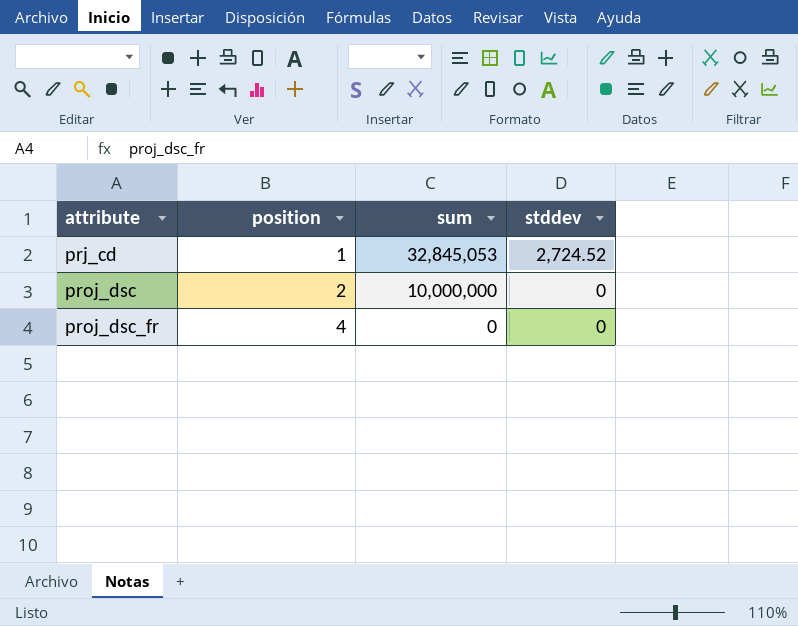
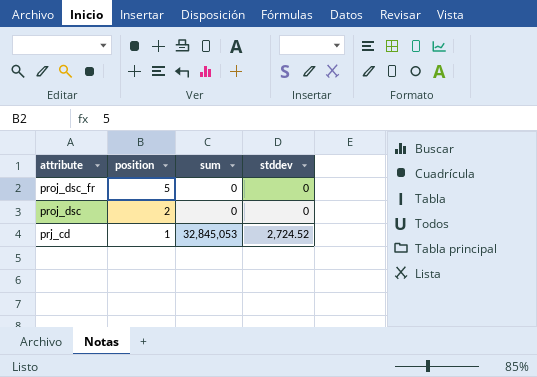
row order: attribute ascending -> attribute descending
proj_dsc_fr | position: 4 -> 5
proj_dsc | sum: 10,000,000 -> 0

